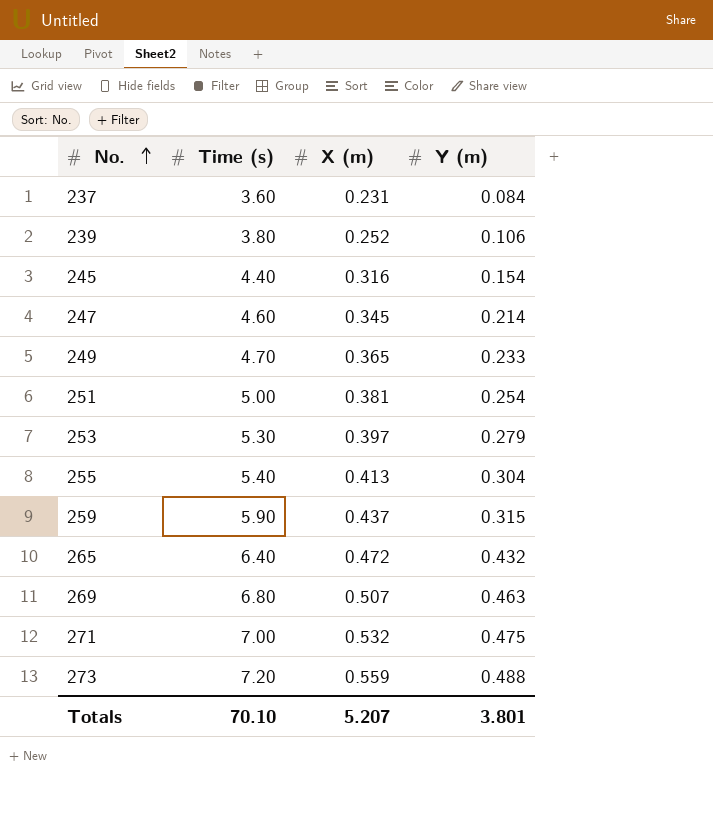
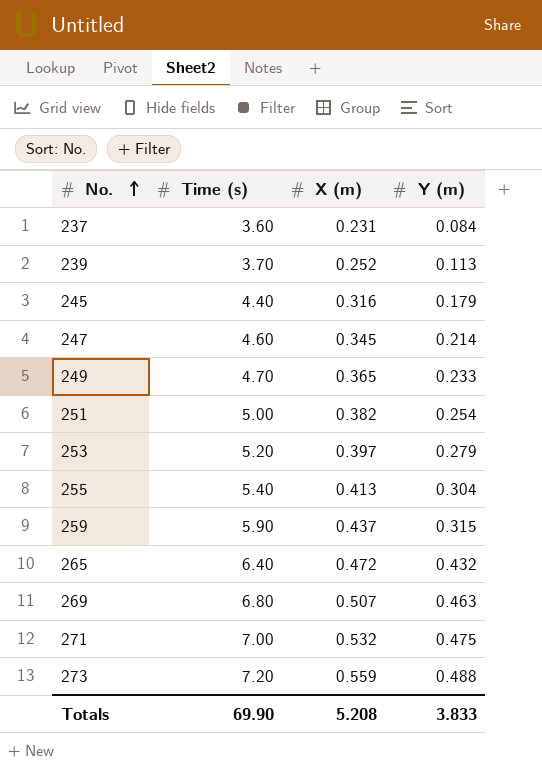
239 | Time (s): 3.80 -> 3.70
239 | Y (m): 0.106 -> 0.113
245 | Y (m): 0.154 -> 0.179
251 | X (m): 0.381 -> 0.382
253 | Time (s): 5.30 -> 5.20
Totals | Time (s): 70.10 -> 69.90
Totals | X (m): 5.207 -> 5.208
Totals | Y (m): 3.801 -> 3.833

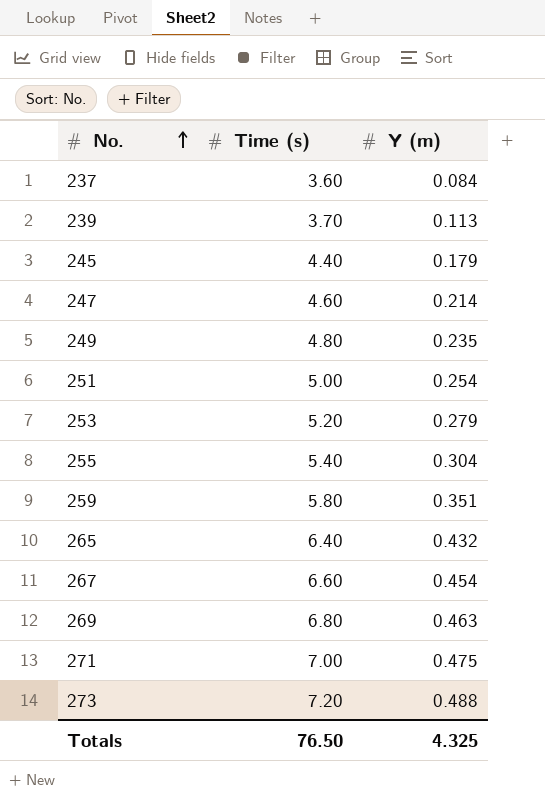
column X (m) | position: 3 -> none
249 | Time (s): 4.70 -> 4.80
249 | Y (m): 0.233 -> 0.235
259 | Time (s): 5.90 -> 5.80
259 | Y (m): 0.315 -> 0.351
row 267: none -> 6.60 | 0.454
Totals | Time (s): 69.90 -> 76.50
Totals | Y (m): 3.833 -> 4.325

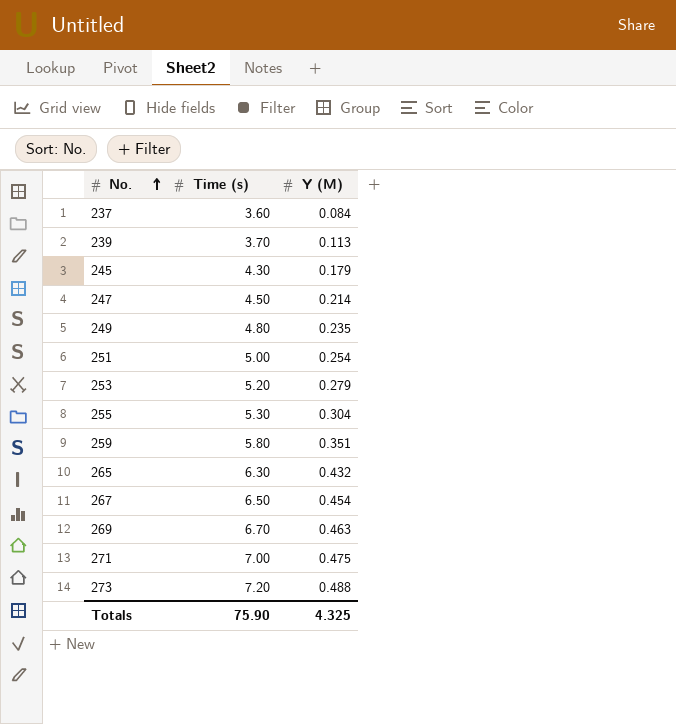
column name: Y (m) -> Y (M)
245 | Time (s): 4.40 -> 4.30
247 | Time (s): 4.60 -> 4.50
255 | Time (s): 5.40 -> 5.30
265 | Time (s): 6.40 -> 6.30
267 | Time (s): 6.60 -> 6.50
269 | Time (s): 6.80 -> 6.70
Totals | Time (s): 76.50 -> 75.90

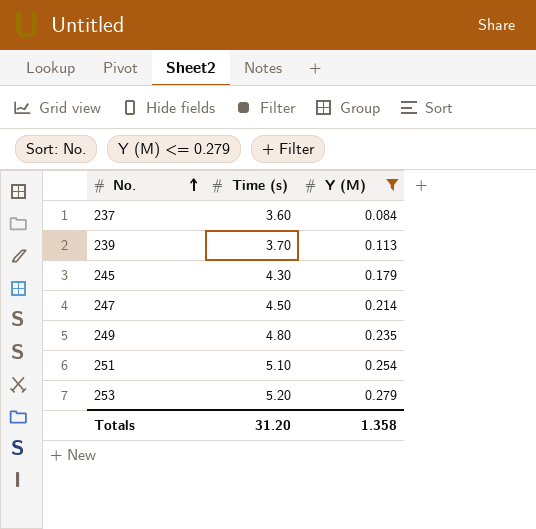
filter: none -> Y (M) <= 0.279
251 | Time (s): 5.00 -> 5.10
Totals | Time (s): 75.90 -> 31.20
Totals | Y (M): 4.325 -> 1.358

